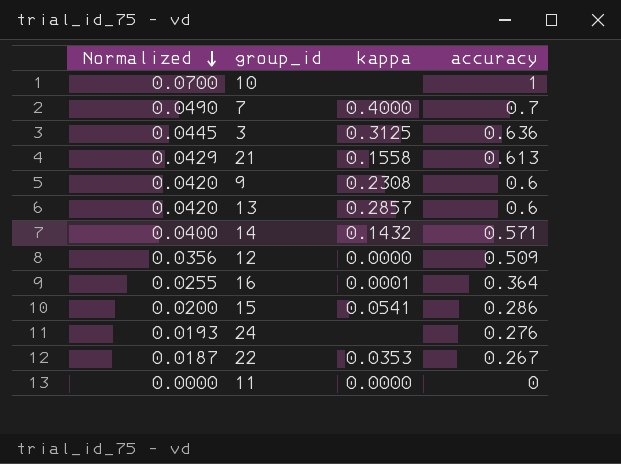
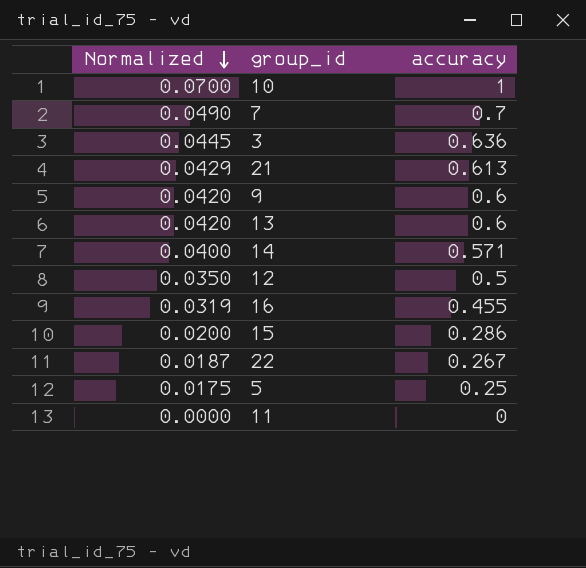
column kappa | position: 3 -> none
row 24: 0.0193 | none | 0.276 -> none
12 | Normalized: 0.0356 -> 0.0350
12 | accuracy: 0.509 -> 0.5
16 | Normalized: 0.0255 -> 0.0319
16 | accuracy: 0.364 -> 0.455
row 5: none -> 0.0175 | 0.25

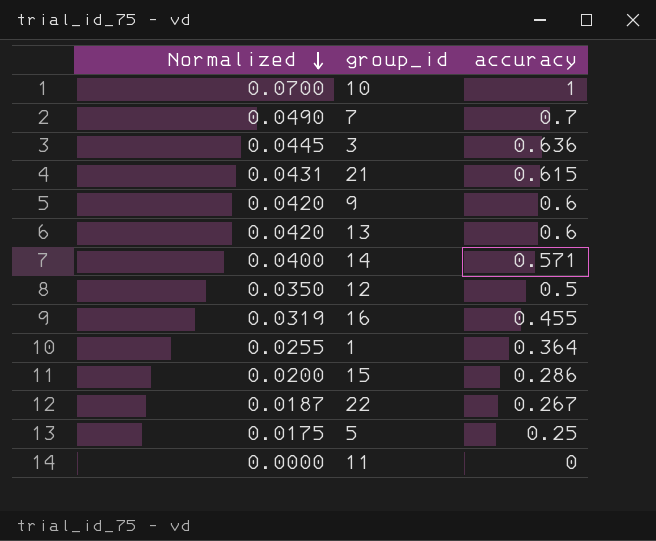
21 | Normalized: 0.0429 -> 0.0431
21 | accuracy: 0.613 -> 0.615
row 1: none -> 0.0255 | 0.364

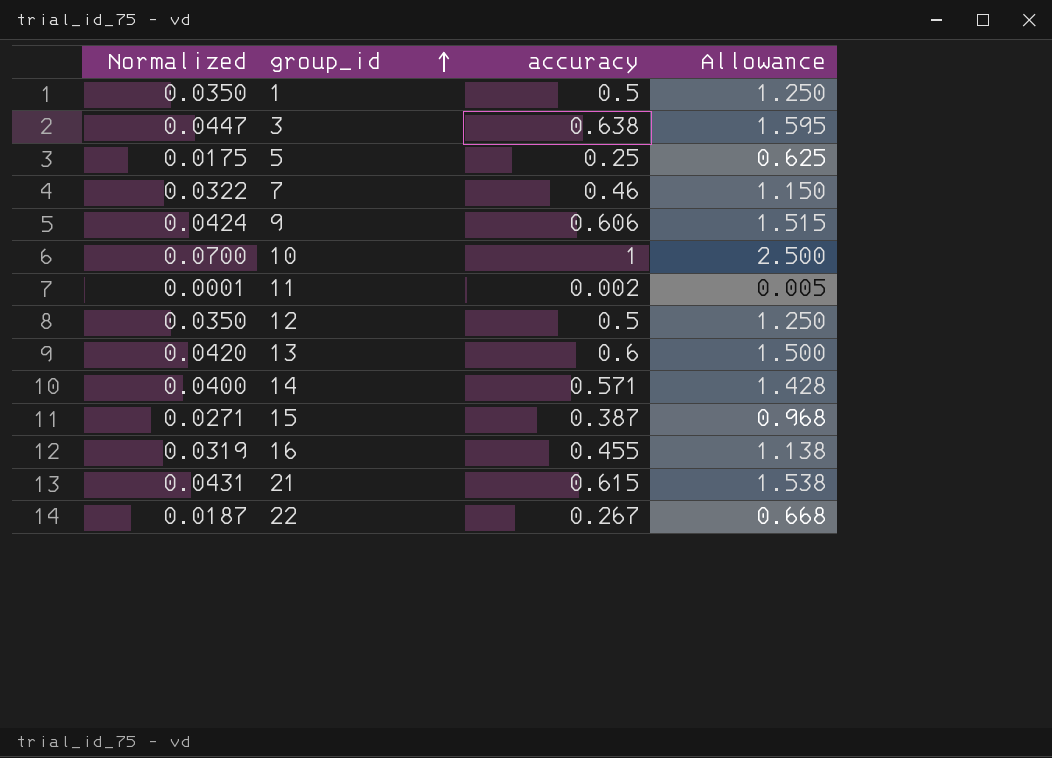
row order: Normalized descending -> group_id ascending
column Allowance | formula: none -> [accuracy] * 2.5
1 | Normalized: 0.0255 -> 0.0350
1 | accuracy: 0.364 -> 0.5
3 | Normalized: 0.0445 -> 0.0447
3 | accuracy: 0.636 -> 0.638
7 | Normalized: 0.0490 -> 0.0322
7 | accuracy: 0.7 -> 0.46
9 | Normalized: 0.0420 -> 0.0424
9 | accuracy: 0.6 -> 0.606
11 | Normalized: 0.0000 -> 0.0001
11 | accuracy: 0 -> 0.002
15 | Normalized: 0.0200 -> 0.0271
15 | accuracy: 0.286 -> 0.387

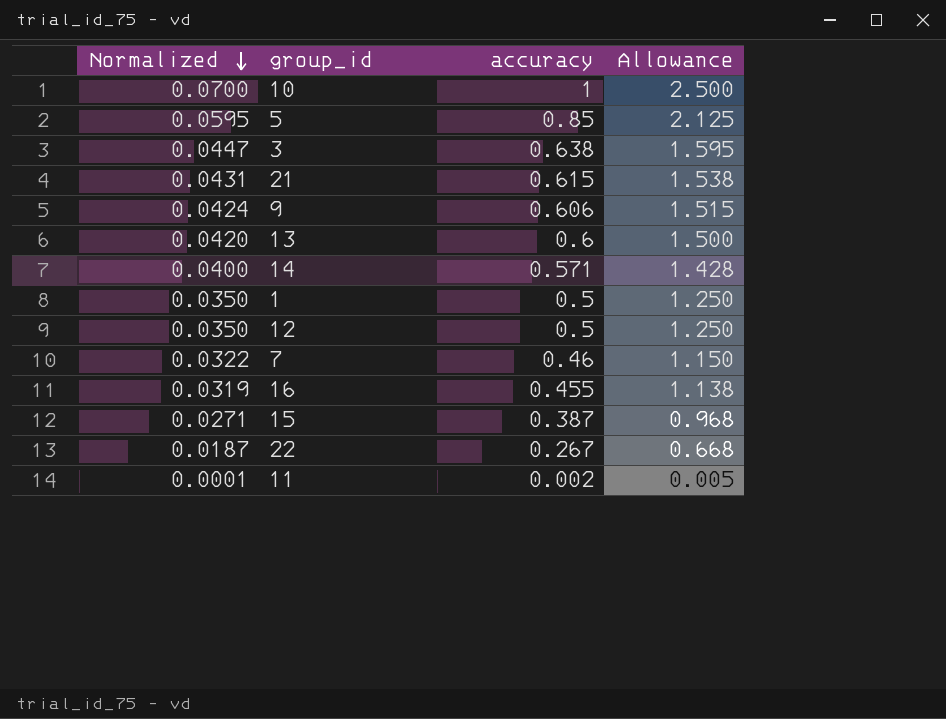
row order: group_id ascending -> Normalized descending
5 | Normalized: 0.0175 -> 0.0595
5 | accuracy: 0.25 -> 0.85
5 | Allowance: 0.625 -> 2.125

